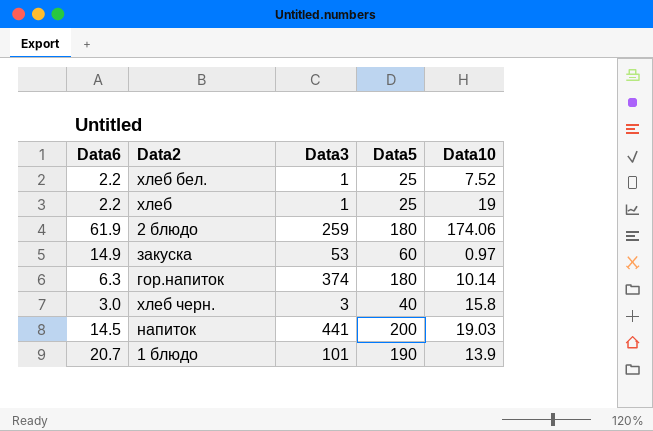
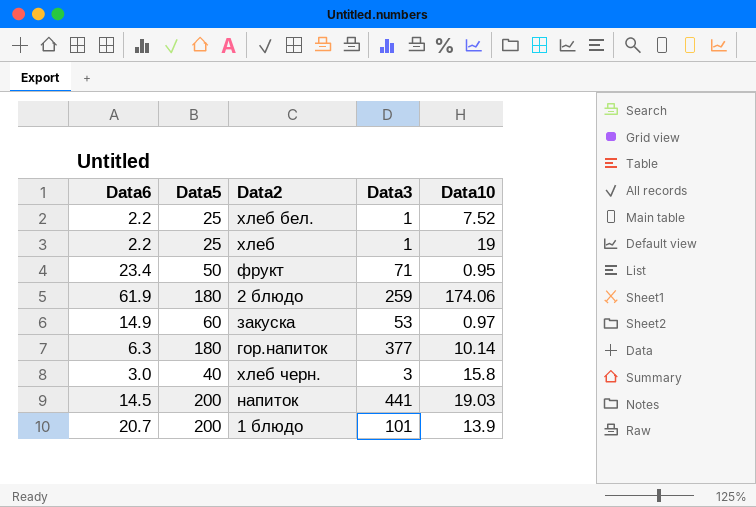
column Data5 | position: 4 -> 2
row фрукт: none -> 23.4 | 50 | 71 | 0.95
гор.напиток | Data3: 374 -> 377
1 блюдо | Data5: 190 -> 200

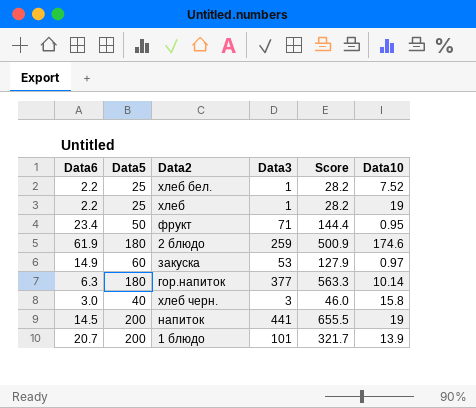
column Score | formula: none -> [Data6] + [Data5] + [Data3]
2 блюдо | Data10: 174.06 -> 174.6
напиток | Data10: 19.03 -> 19

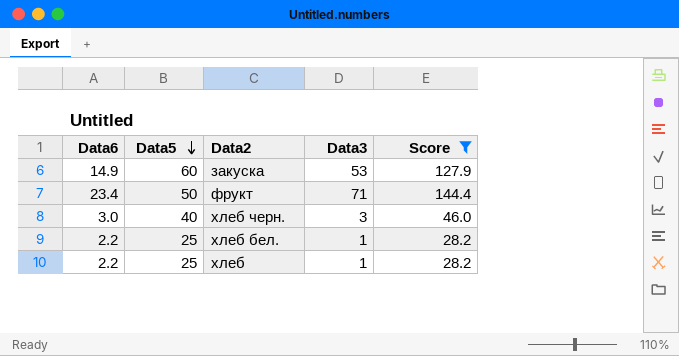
filter: none -> Score <= 144.4
row order: none -> Data5 descending
column Data10 | position: 6 -> none

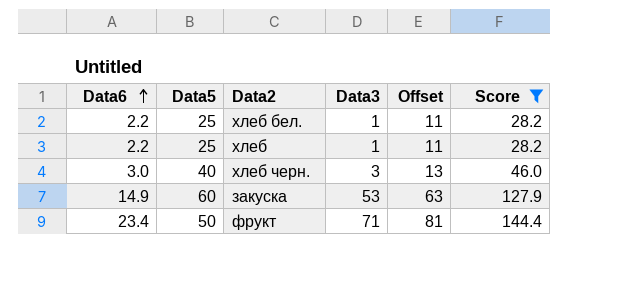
row order: Data5 descending -> Data6 ascending
column Offset | formula: none -> [Data3] + 10

